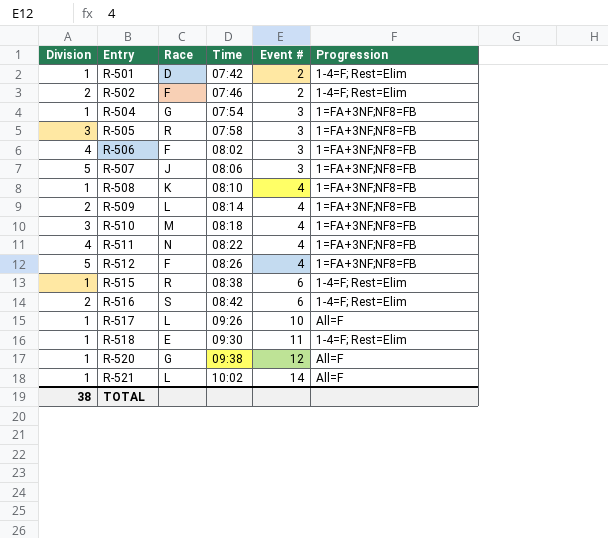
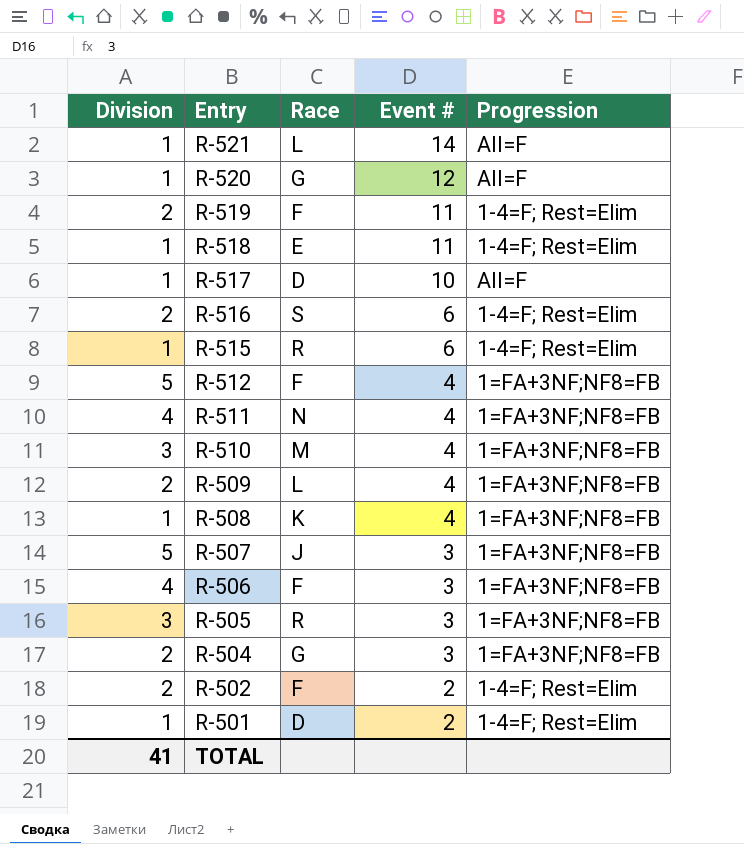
row order: Entry ascending -> Entry descending
column Time | position: 4 -> none
row R-519: none -> 2 | F | 11 | 1-4=F; Rest=Elim
R-517 | Race: L -> D
R-504 | Division: 1 -> 2
TOTAL | Division: 38 -> 41

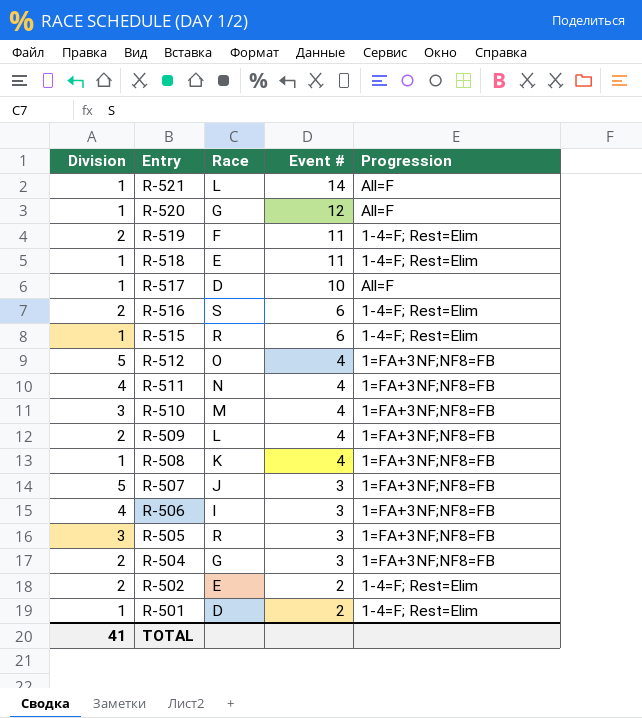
R-512 | Race: F -> O
R-506 | Race: F -> I
R-502 | Race: F -> E

